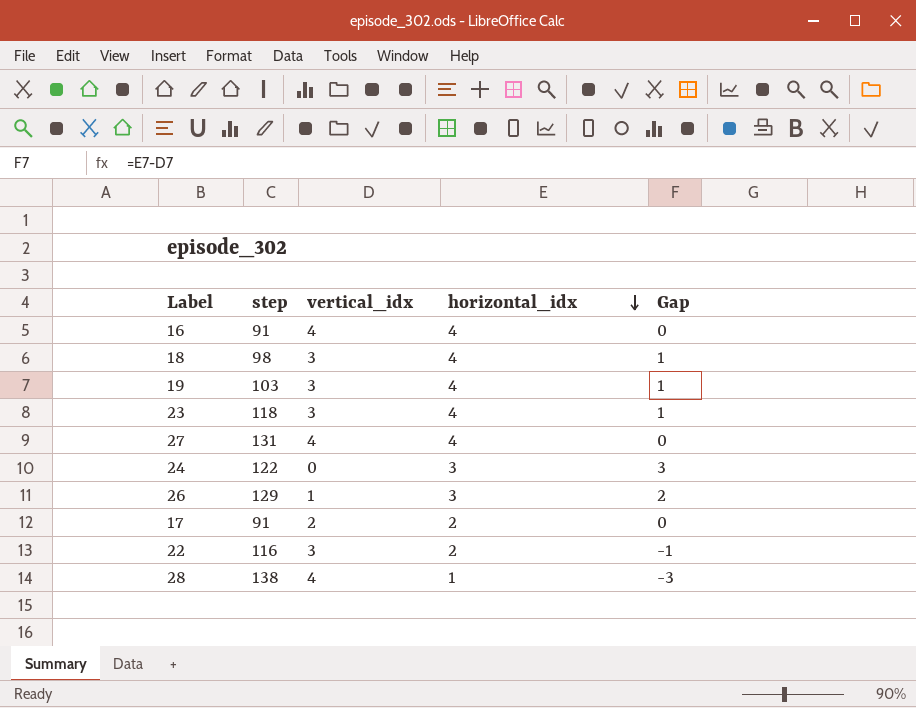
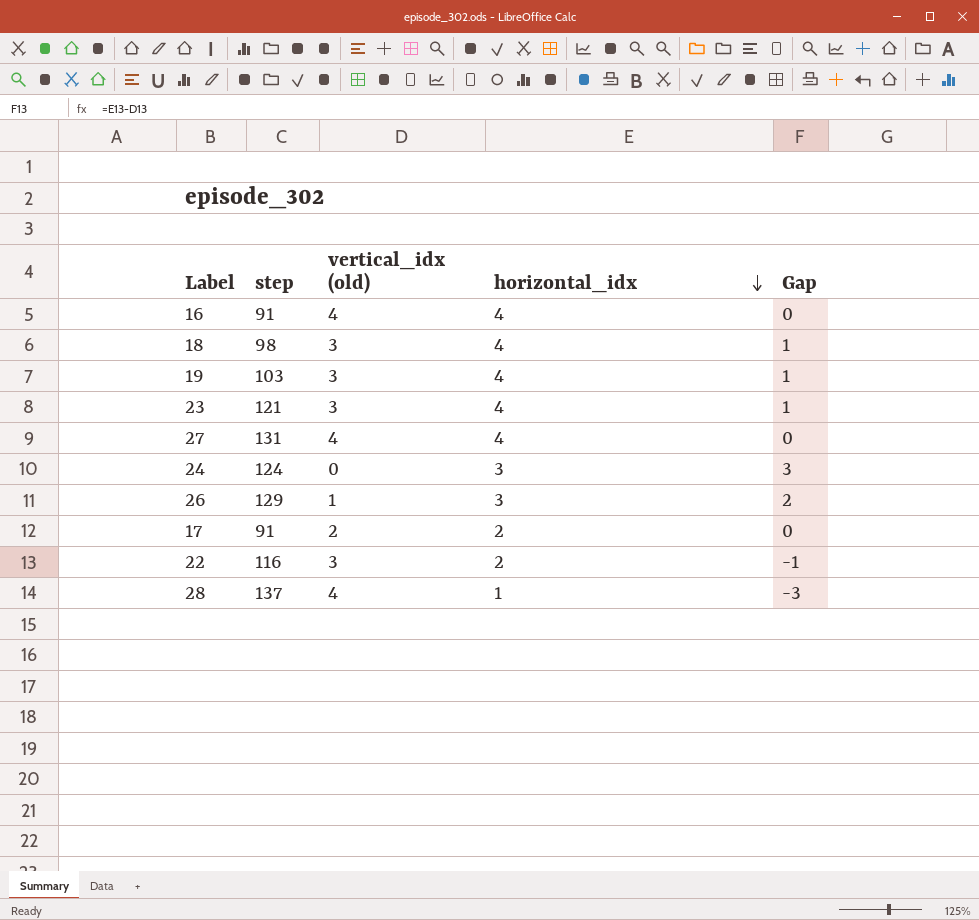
column name: vertical_idx -> vertical_idx (old)
23 | step: 118 -> 121
24 | step: 122 -> 124
28 | step: 138 -> 137

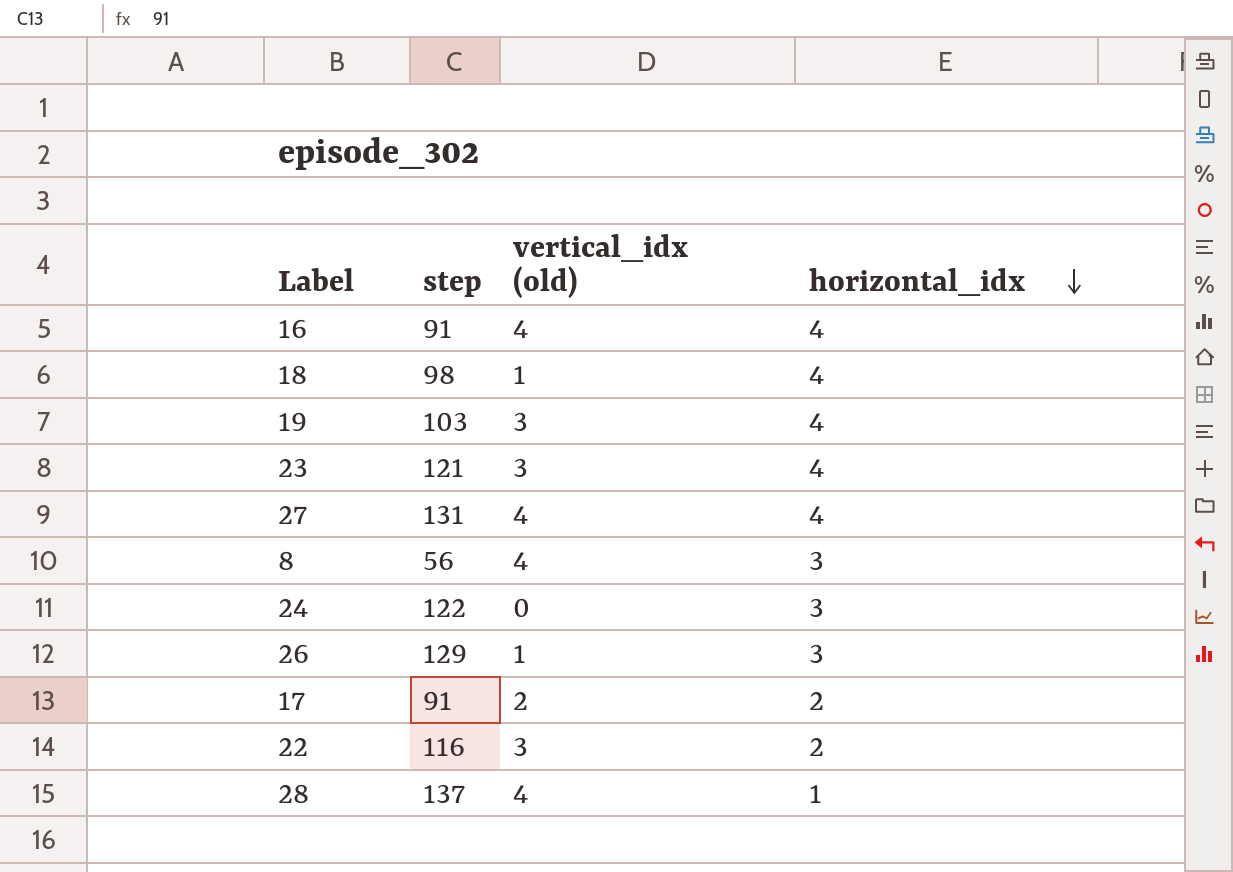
column Gap | formula: [horizontal_idx] - [vertical_idx (old)] -> none
18 | vertical_idx (old): 3 -> 1
row 8: none -> 56 | 4 | 3
24 | step: 124 -> 122

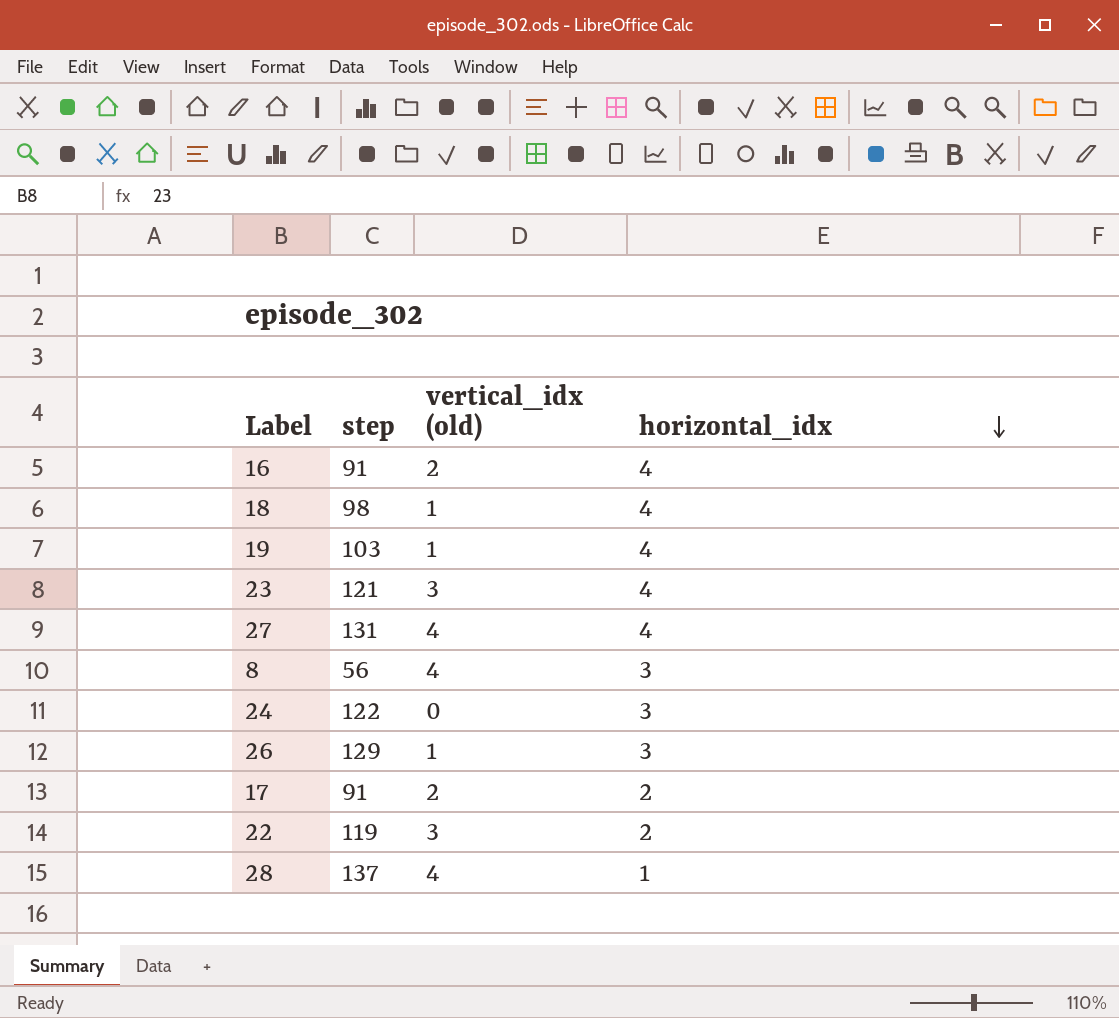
16 | vertical_idx (old): 4 -> 2
19 | vertical_idx (old): 3 -> 1
22 | step: 116 -> 119

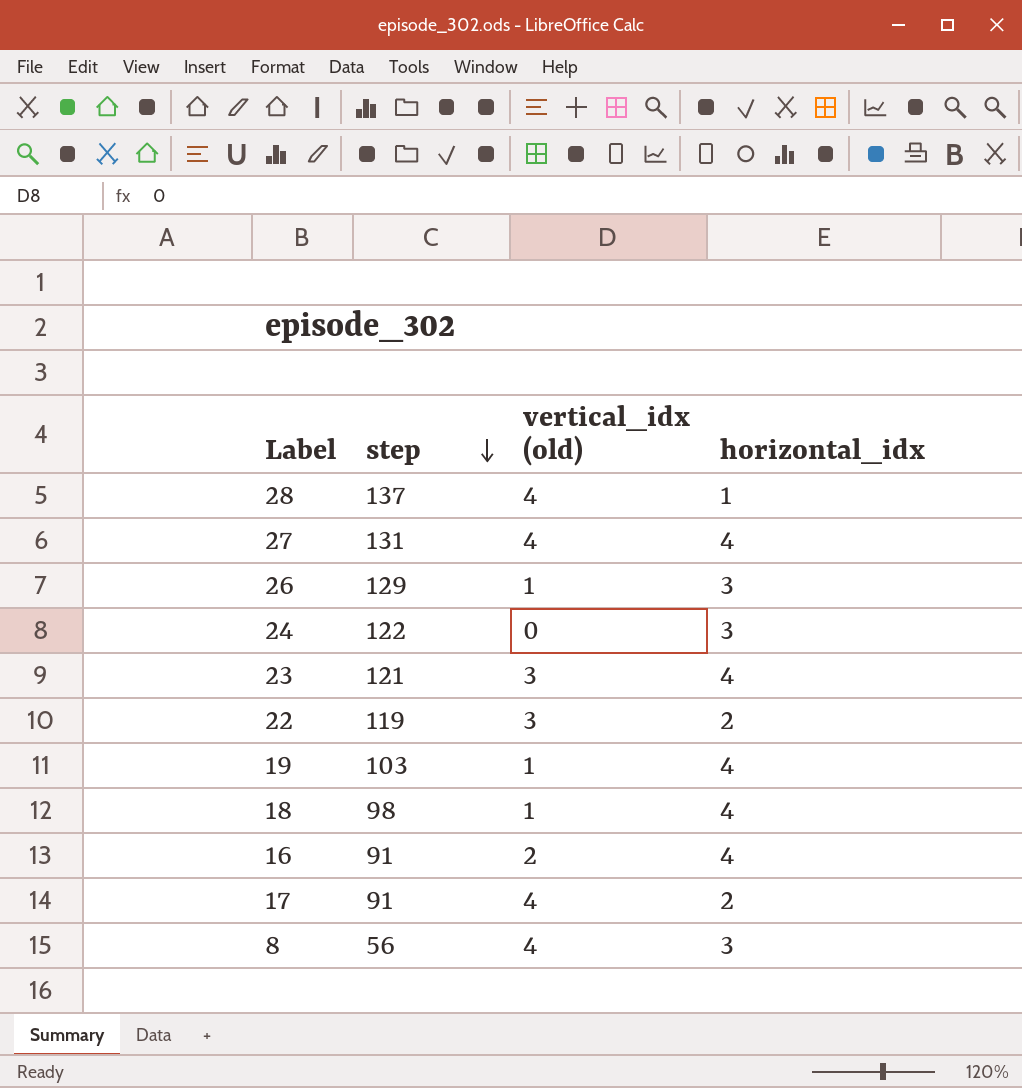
row order: horizontal_idx descending -> step descending
17 | vertical_idx (old): 2 -> 4

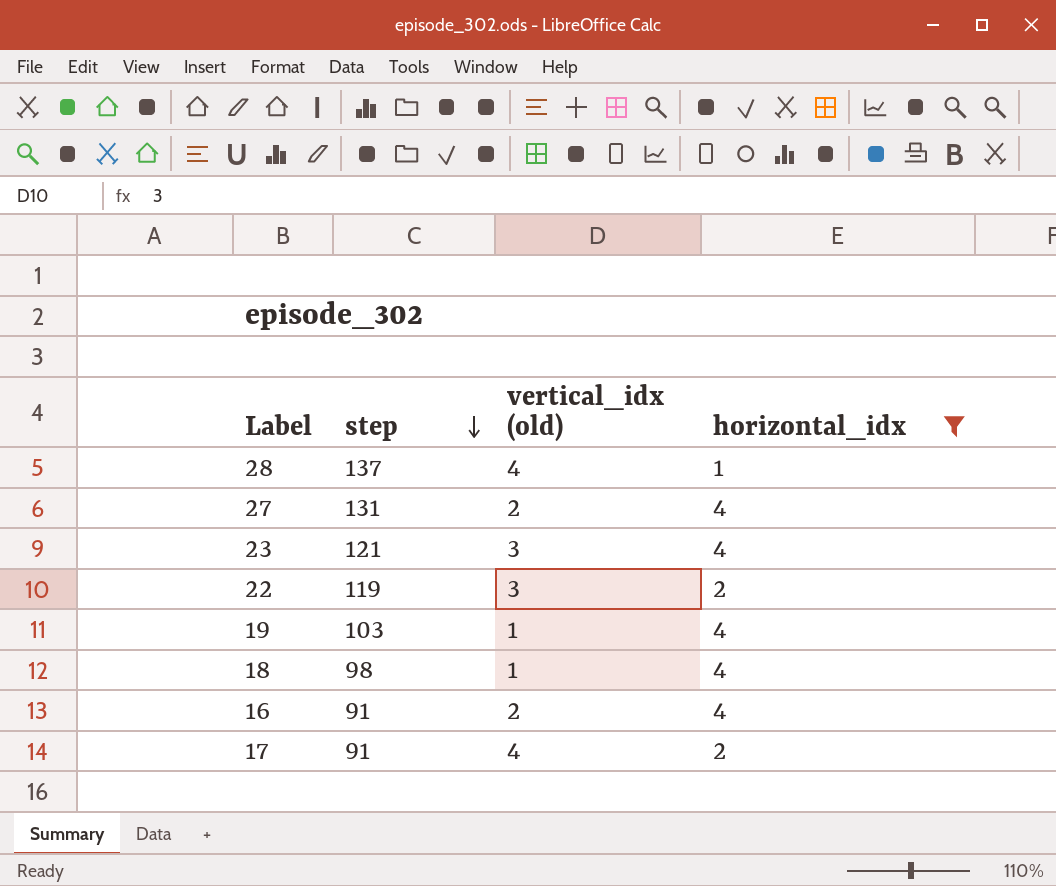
filter: none -> horizontal_idx != 3
27 | vertical_idx (old): 4 -> 2

